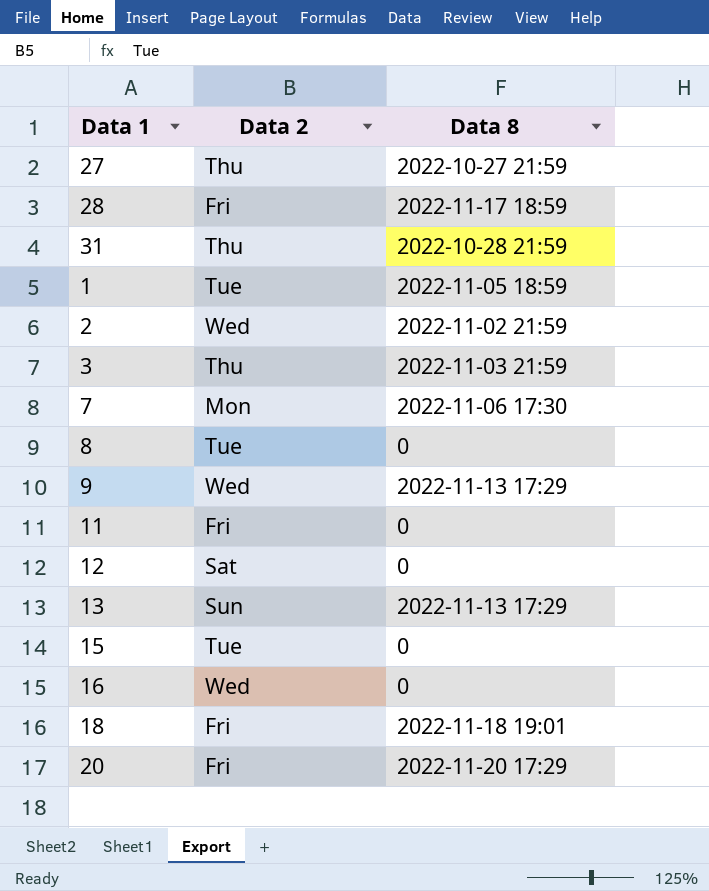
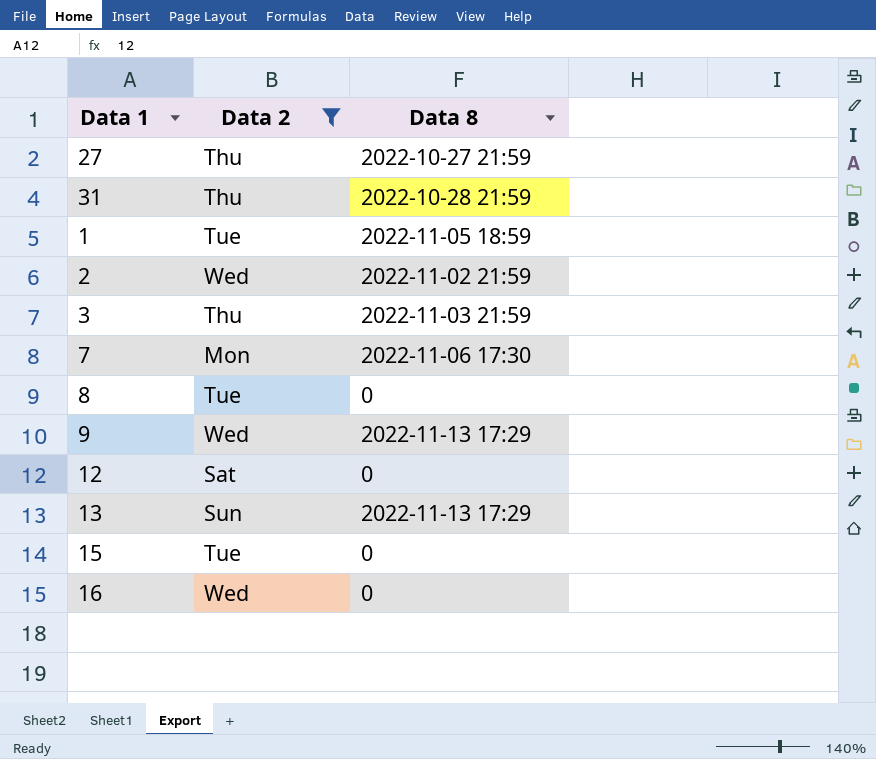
filter: none -> Data 2 != Fri

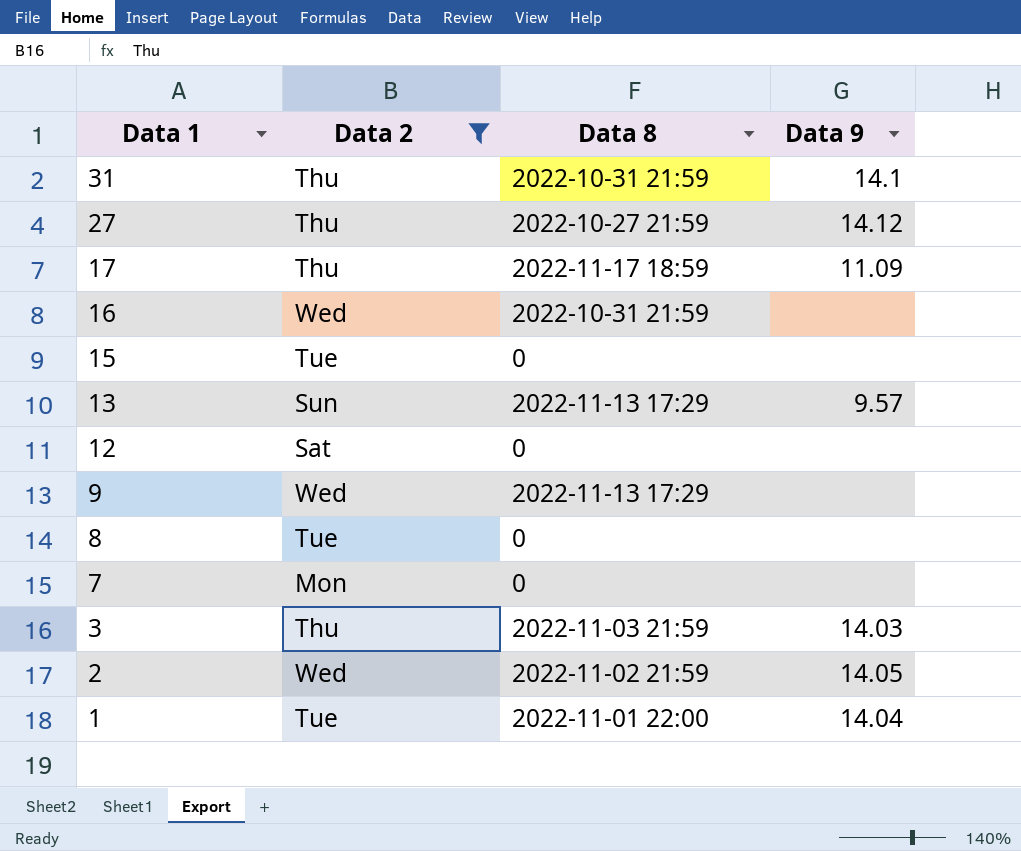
row order: none -> Data 1 descending
column Data 9 | position: none -> 4
31 | Data 8: 2022-10-28 21:59 -> 2022-10-31 21:59
row 17: none -> Thu | 2022-11-17 18:59 | 11.09
16 | Data 8: 0 -> 2022-10-31 21:59
7 | Data 8: 2022-11-06 17:30 -> 0
1 | Data 8: 2022-11-05 18:59 -> 2022-11-01 22:00

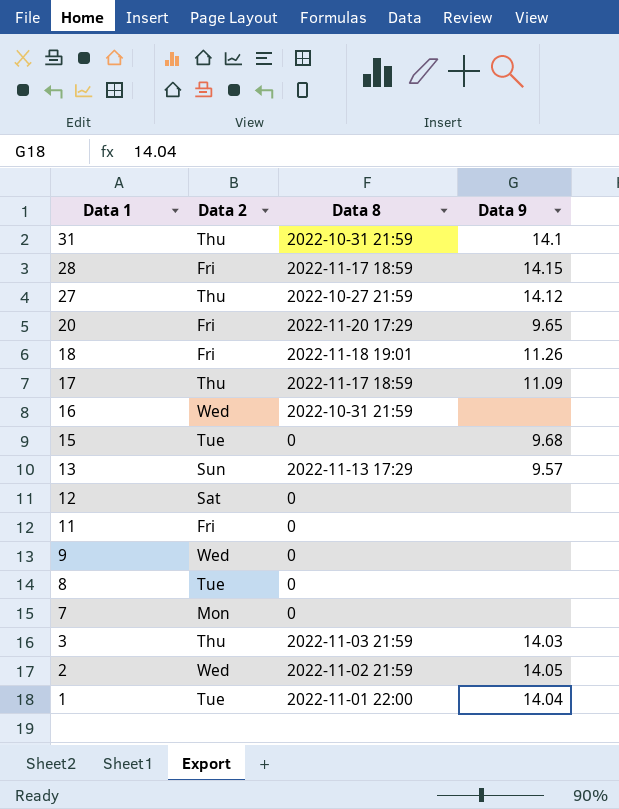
filter: Data 2 != Fri -> none
15 | Data 9: none -> 9.68
9 | Data 8: 2022-11-13 17:29 -> 0

